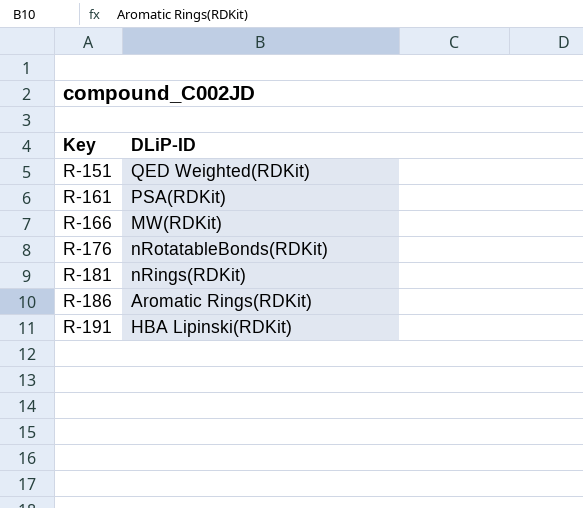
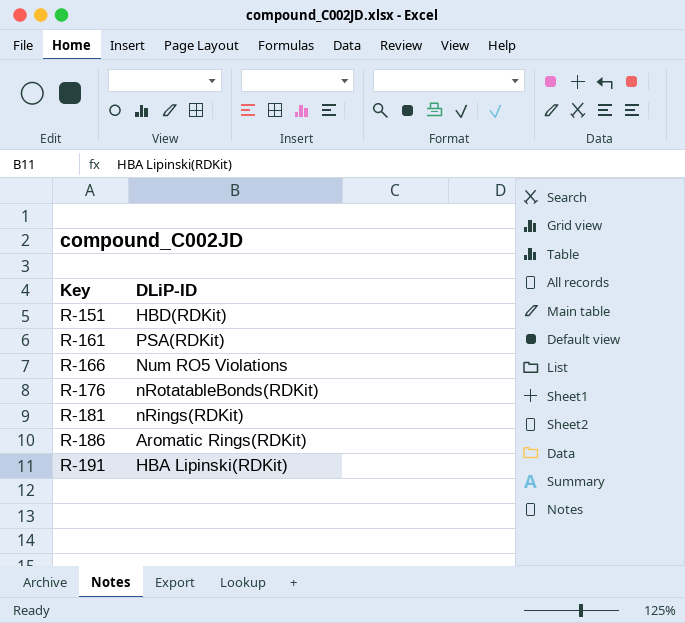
R-151 | DLiP-ID: QED Weighted(RDKit) -> HBD(RDKit)
R-166 | DLiP-ID: MW(RDKit) -> Num RO5 Violations

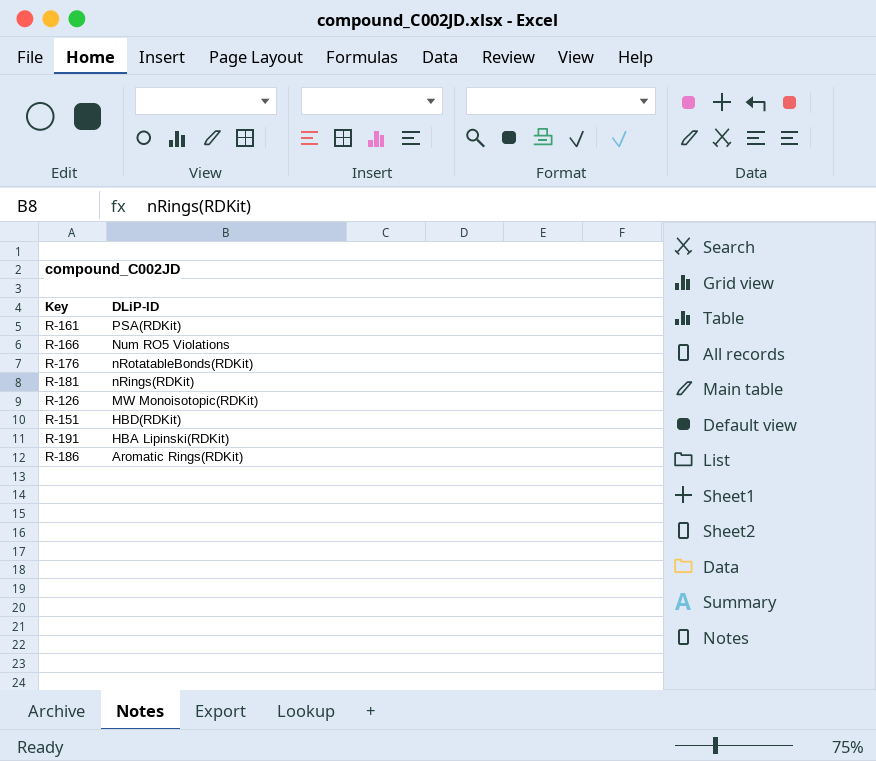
row order: Key ascending -> DLiP-ID descending
row R-126: none -> MW Monoisotopic(RDKit)

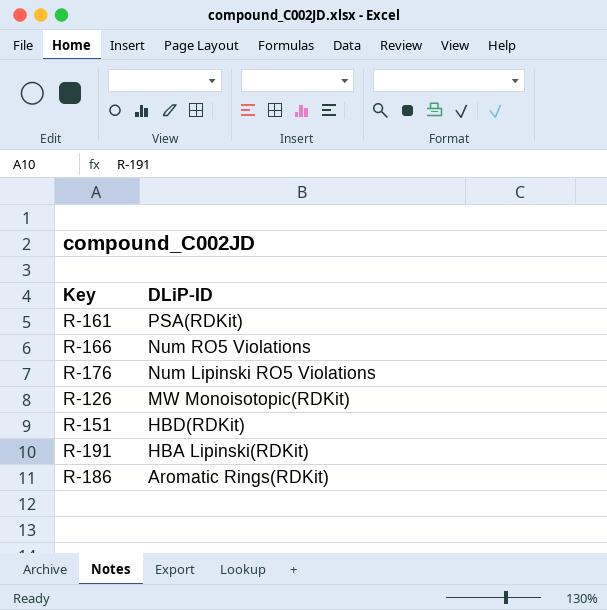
row R-181: nRings(RDKit) -> none
R-176 | DLiP-ID: nRotatableBonds(RDKit) -> Num Lipinski RO5 Violations

